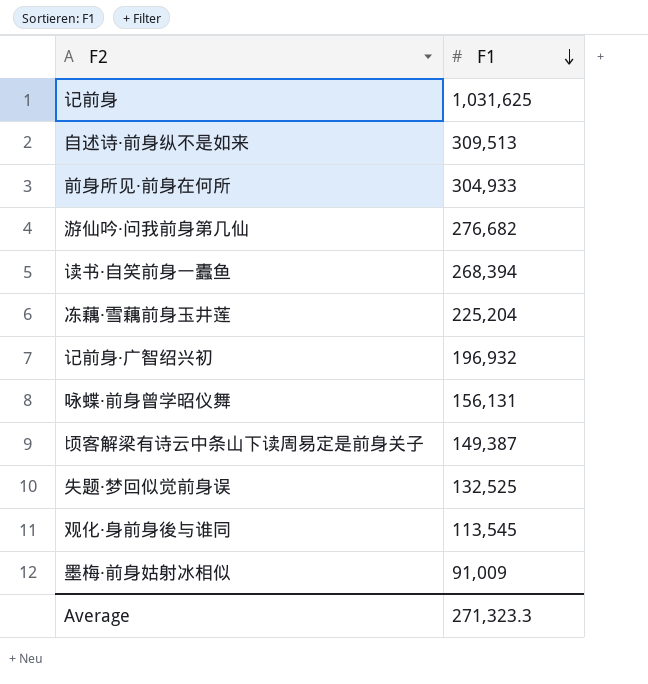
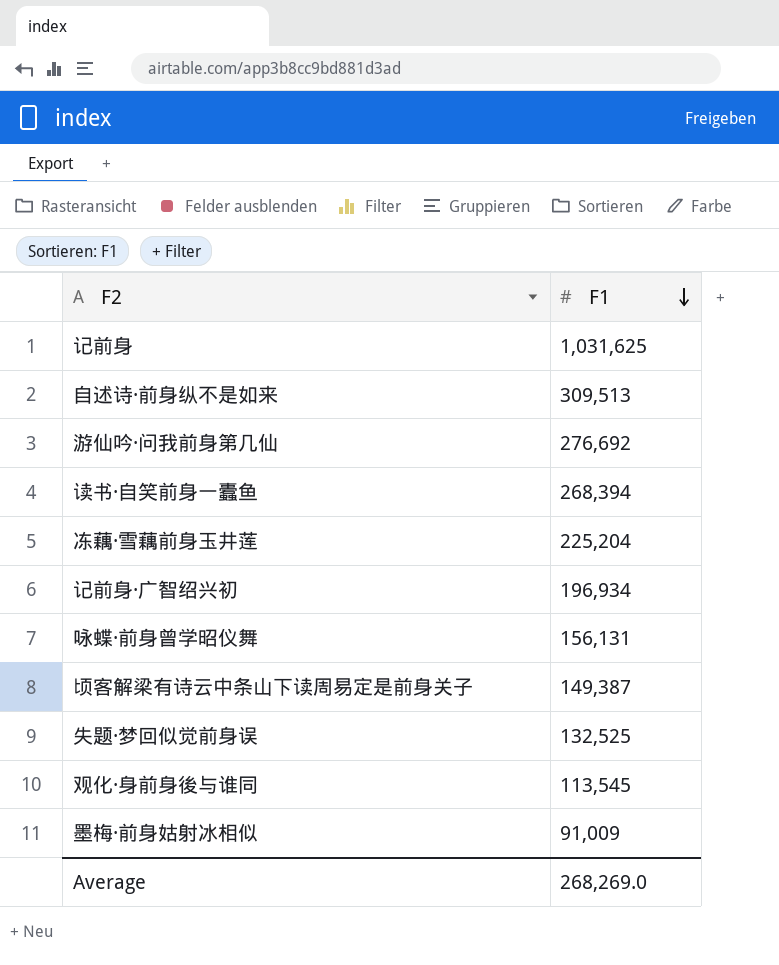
row 前身所见·前身在何所: 304,933 -> none
游仙吟·问我前身第几仙 | F1: 276,682 -> 276,692
记前身·广智绍兴初 | F1: 196,932 -> 196,934
Average | F1: 271,323.3 -> 268,269.0

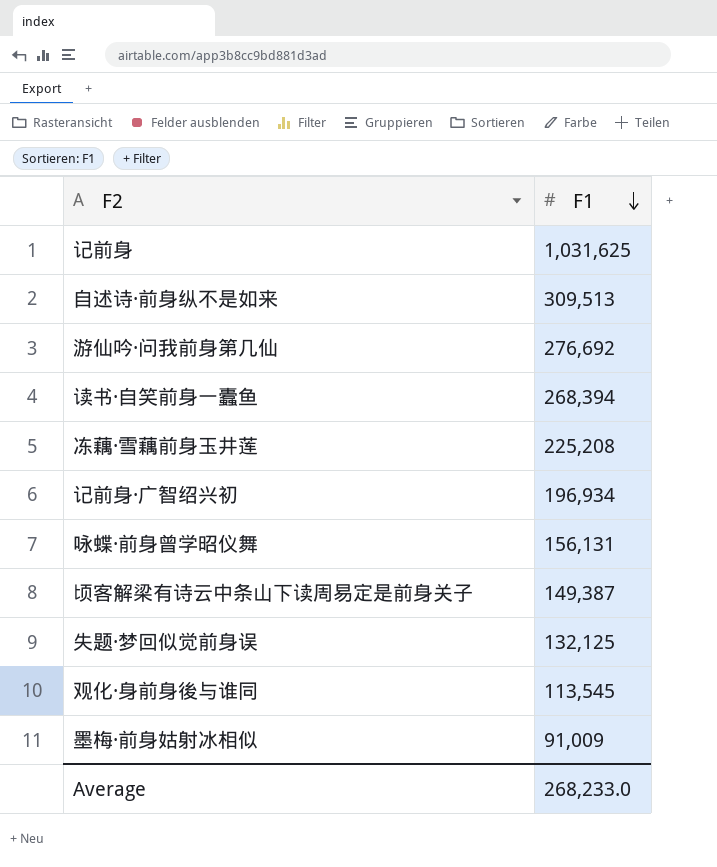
冻藕·雪藕前身玉井莲 | F1: 225,204 -> 225,208
失题·梦回似觉前身误 | F1: 132,525 -> 132,125
Average | F1: 268,269.0 -> 268,233.0

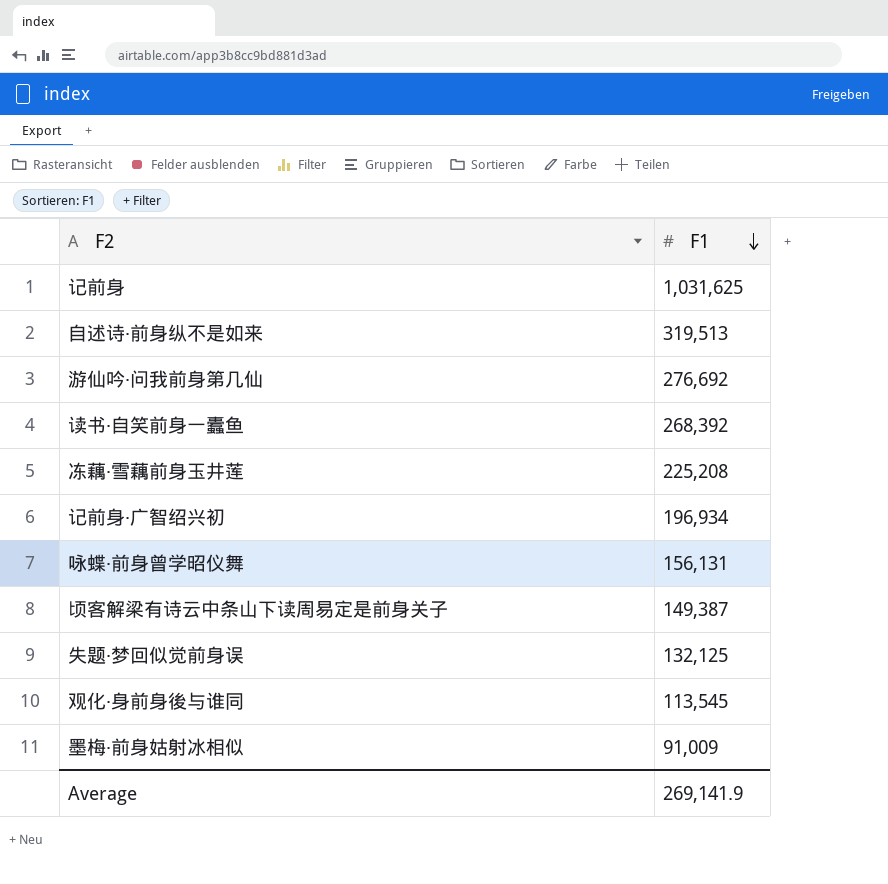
自述诗·前身纵不是如来 | F1: 309,513 -> 319,513
读书·自笑前身一蠹鱼 | F1: 268,394 -> 268,392
Average | F1: 268,233.0 -> 269,141.9

